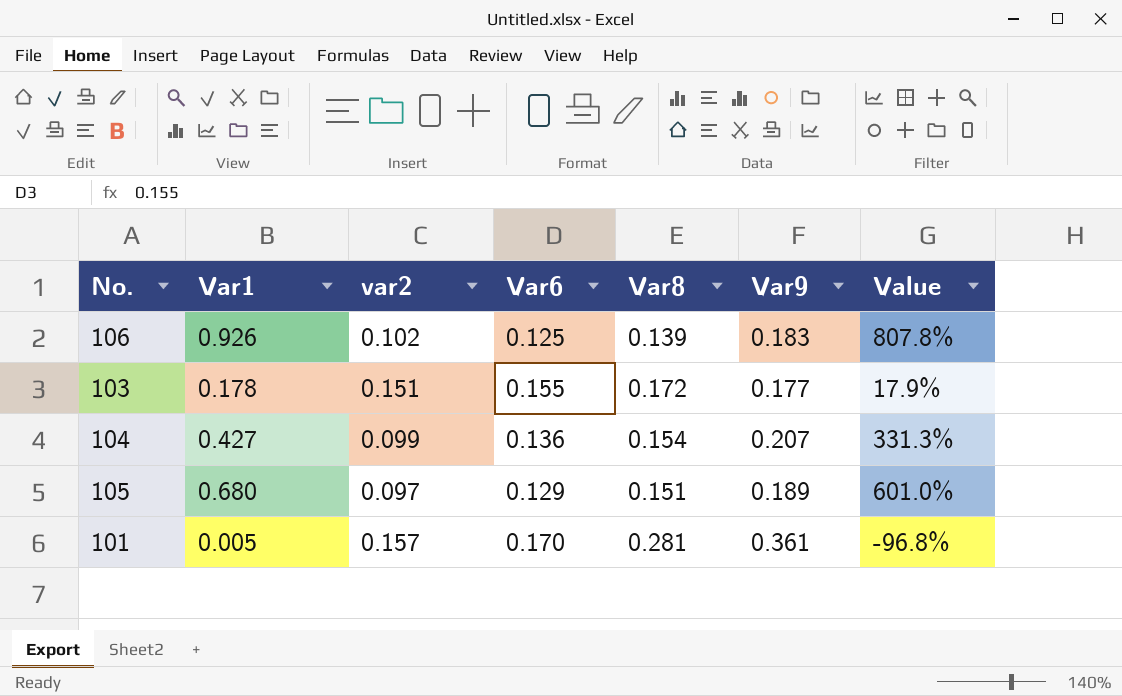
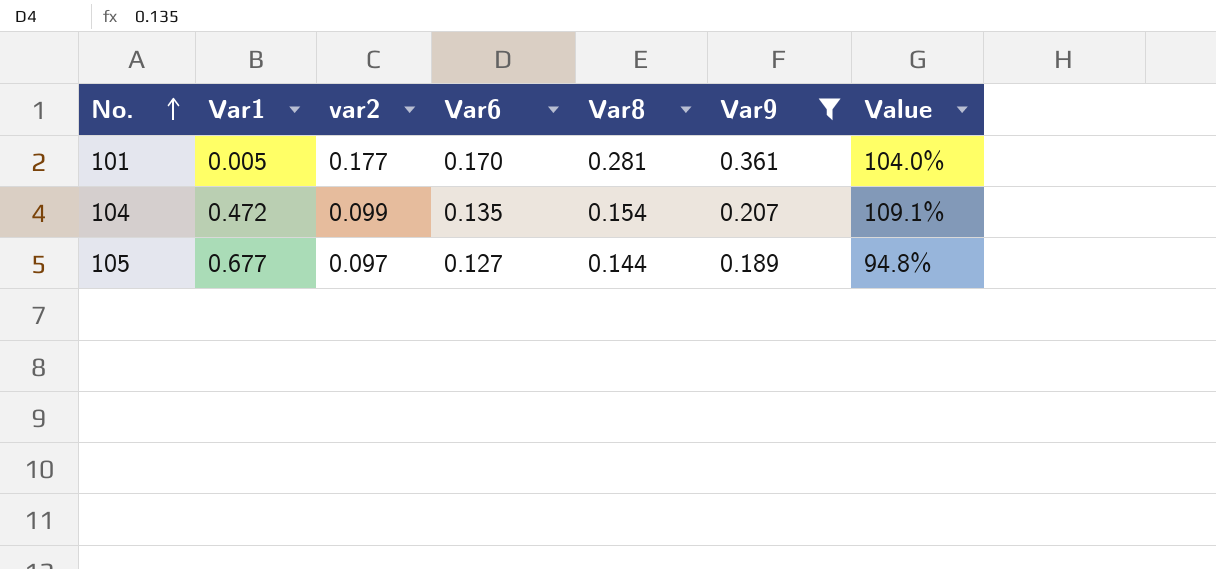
filter: none -> Var9 >= 0.189
row order: none -> No. ascending
column Value | formula: ([Var1] - [var2]) / [var2] -> ([Var9] - [var2]) / [var2]
101 | var2: 0.157 -> 0.177
104 | Var1: 0.427 -> 0.472
104 | Var6: 0.136 -> 0.135
105 | Var1: 0.680 -> 0.677
105 | Var6: 0.129 -> 0.127
105 | Var8: 0.151 -> 0.144

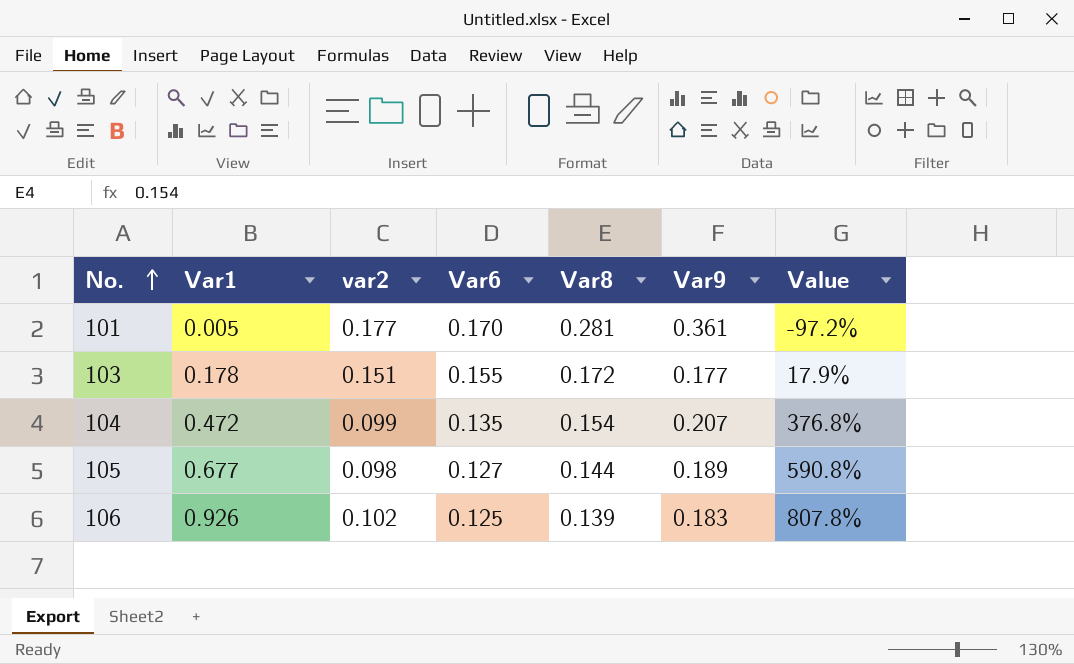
filter: Var9 >= 0.189 -> none
column Value | formula: ([Var9] - [var2]) / [var2] -> ([Var1] - [var2]) / [var2]
105 | var2: 0.097 -> 0.098

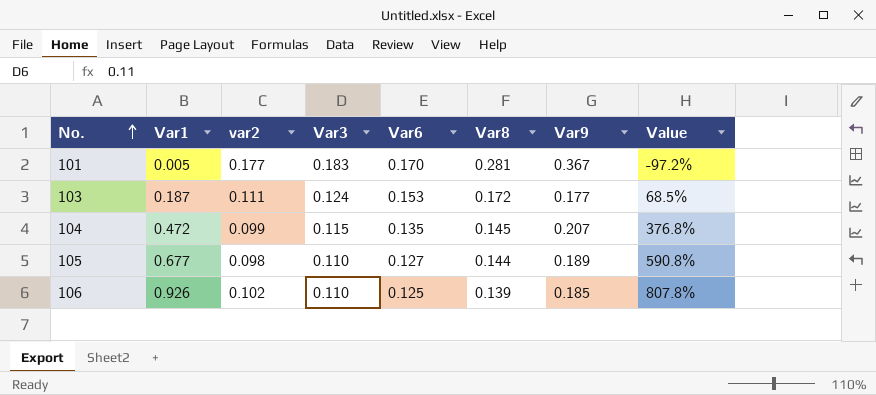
column Var3 | position: none -> 4
101 | Var9: 0.361 -> 0.367
103 | Var1: 0.178 -> 0.187
103 | var2: 0.151 -> 0.111
103 | Var6: 0.155 -> 0.153
103 | Value: 17.9% -> 68.5%
104 | Var8: 0.154 -> 0.145
106 | Var9: 0.183 -> 0.185

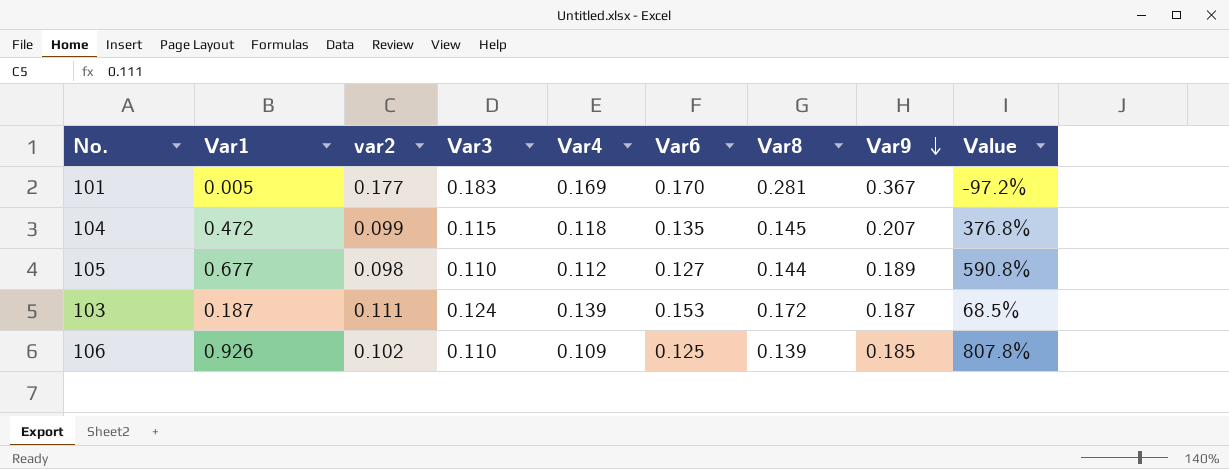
row order: No. ascending -> Var9 descending
column Var4 | position: none -> 5
103 | Var9: 0.177 -> 0.187

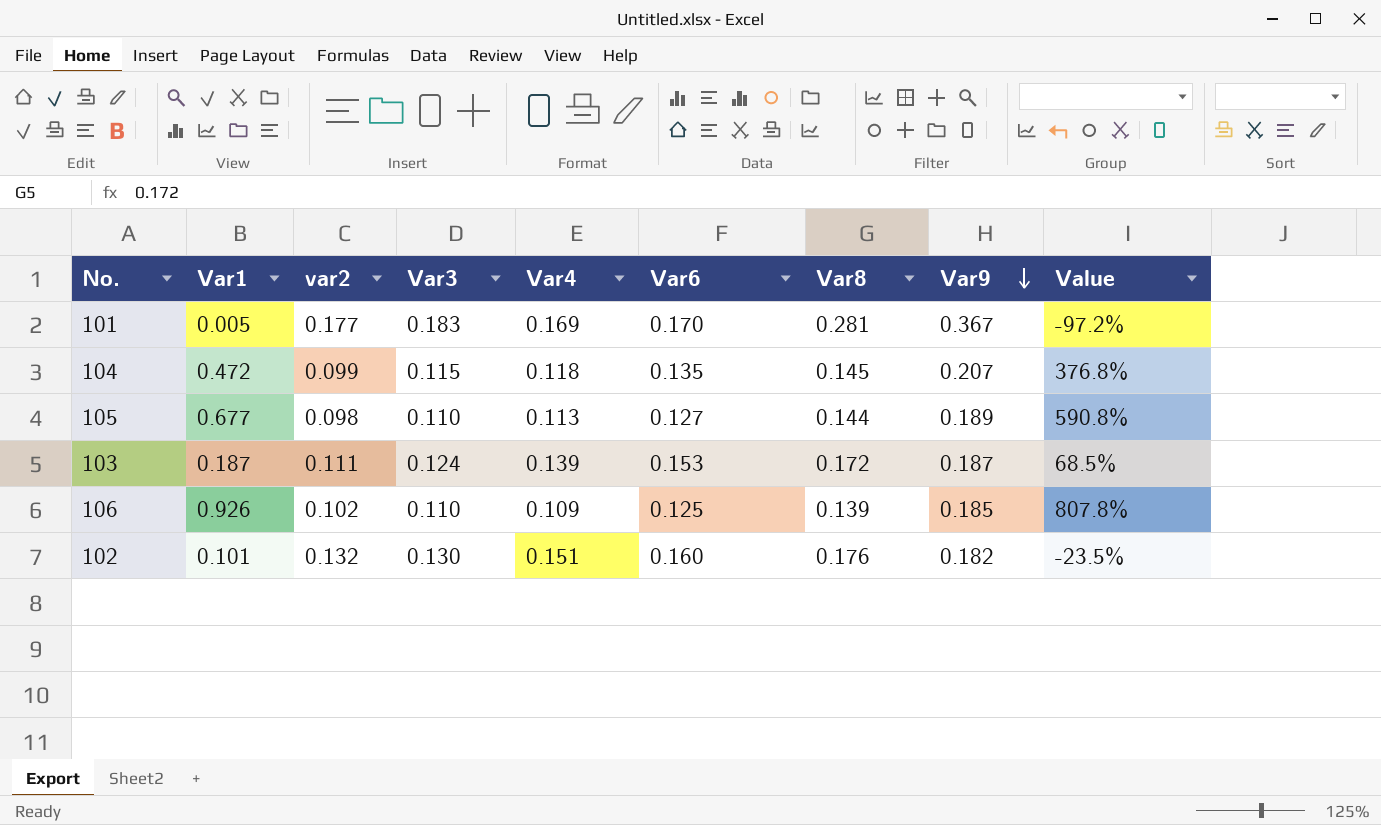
105 | Var4: 0.112 -> 0.113
row 102: none -> 0.101 | 0.132 | 0.130 | 0.151 | 0.160 | 0.176 | 0.182 | -23.5%

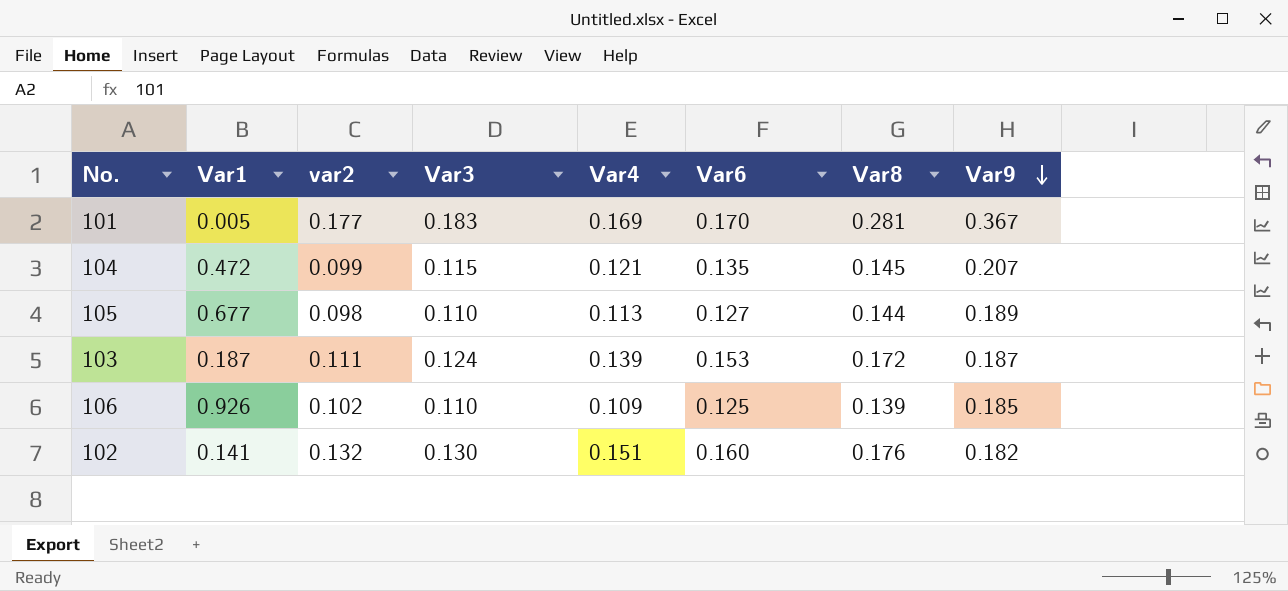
column Value | formula: ([Var1] - [var2]) / [var2] -> none
104 | Var4: 0.118 -> 0.121
102 | Var1: 0.101 -> 0.141

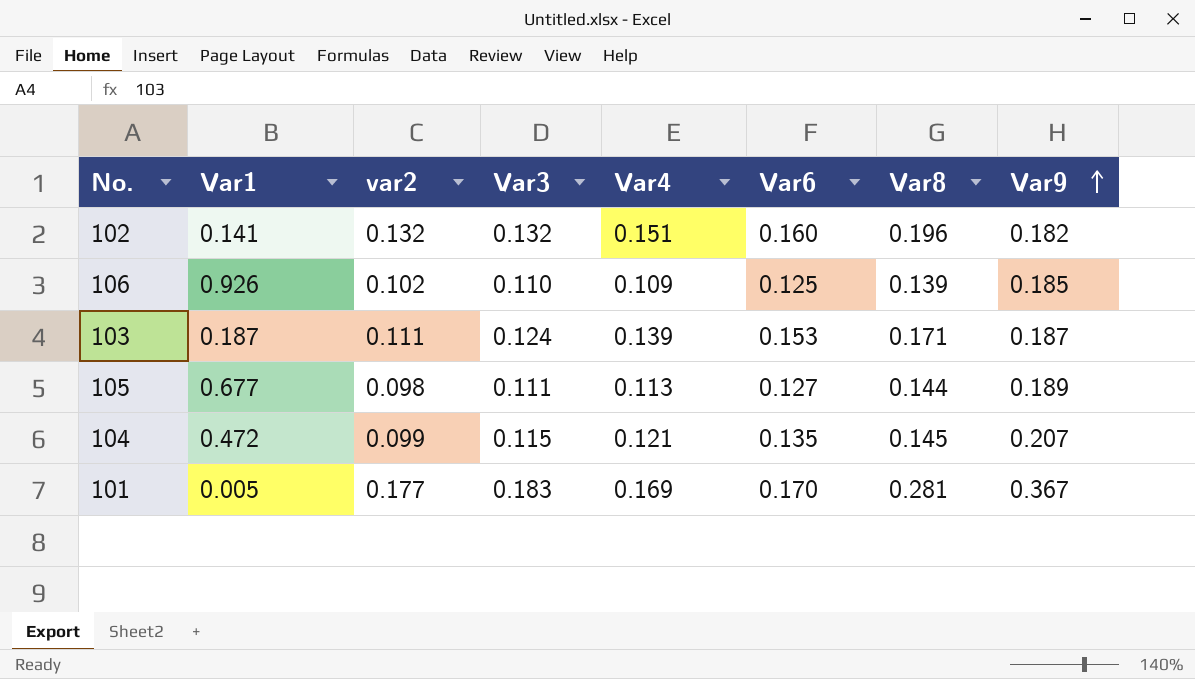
row order: Var9 descending -> Var9 ascending
102 | Var3: 0.130 -> 0.132
102 | Var8: 0.176 -> 0.196
103 | Var8: 0.172 -> 0.171
105 | Var3: 0.110 -> 0.111

